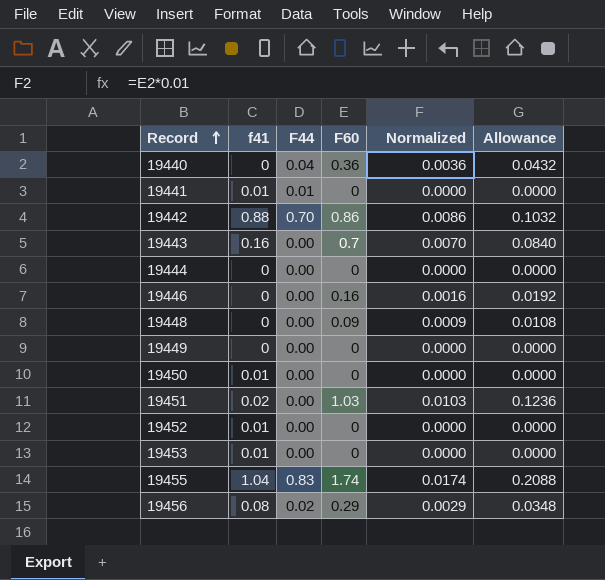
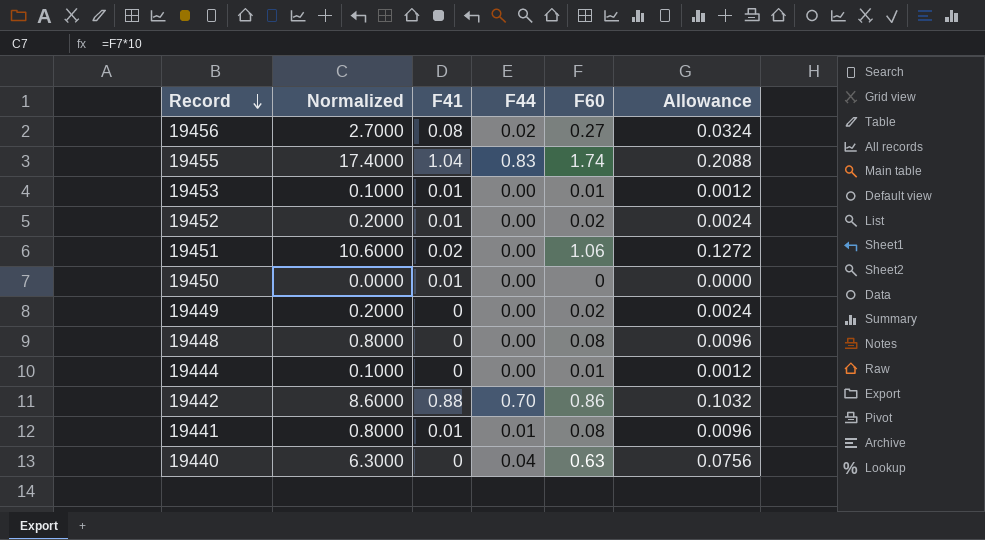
row order: Record ascending -> Record descending
column Normalized | formula: [F60] * 0.01 -> [F60] * 10
column Normalized | position: 5 -> 2
column name: f41 -> F41
row 19443: 0.16 | 0.00 | 0.7 | 0.0070 | 0.0840 -> none
row 19446: 0 | 0.00 | 0.16 | 0.0016 | 0.0192 -> none
19456 | F60: 0.29 -> 0.27
19456 | Allowance: 0.0348 -> 0.0324
19453 | F60: 0 -> 0.01
19453 | Allowance: 0.0000 -> 0.0012
19452 | F60: 0 -> 0.02
19452 | Allowance: 0.0000 -> 0.0024
19451 | F60: 1.03 -> 1.06
19451 | Allowance: 0.1236 -> 0.1272
19449 | F60: 0 -> 0.02
19449 | Allowance: 0.0000 -> 0.0024
19448 | F60: 0.09 -> 0.08
19448 | Allowance: 0.0108 -> 0.0096
19444 | F60: 0 -> 0.01
19444 | Allowance: 0.0000 -> 0.0012
19441 | F60: 0 -> 0.08
19441 | Allowance: 0.0000 -> 0.0096
19440 | F60: 0.36 -> 0.63
19440 | Allowance: 0.0432 -> 0.0756

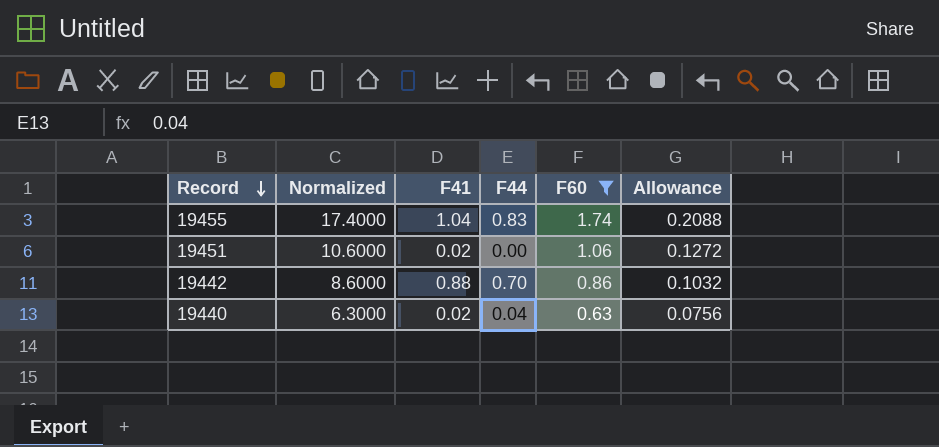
filter: none -> F60 >= 0.63
19440 | F41: 0 -> 0.02

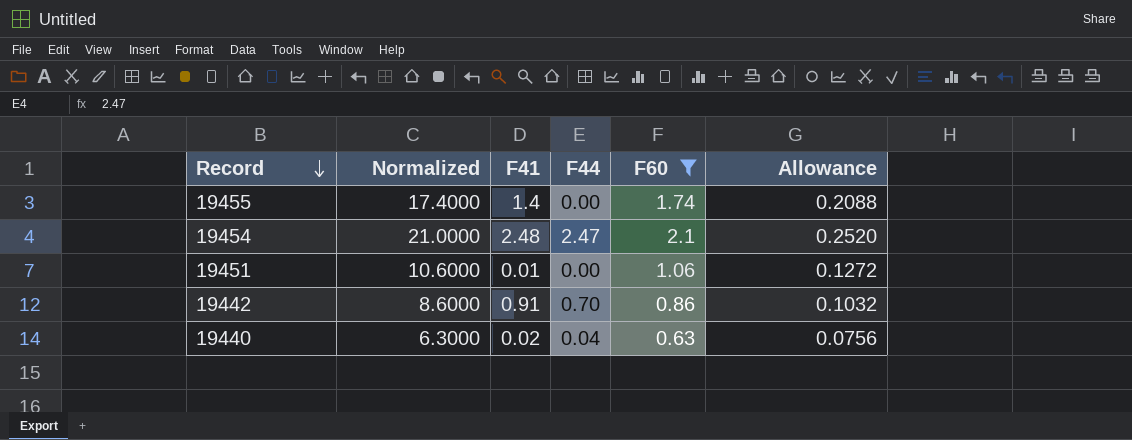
19455 | F41: 1.04 -> 1.4
19455 | F44: 0.83 -> 0.00
row 19454: none -> 21.0000 | 2.48 | 2.47 | 2.1 | 0.2520
19451 | F41: 0.02 -> 0.01
19442 | F41: 0.88 -> 0.91

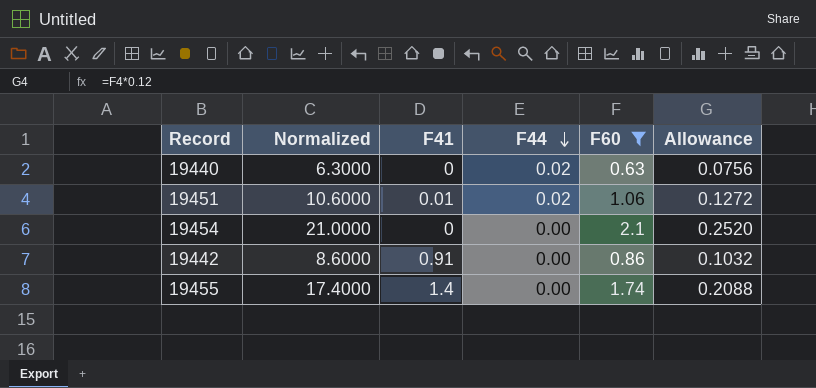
row order: Record descending -> F44 descending
19440 | F41: 0.02 -> 0
19440 | F44: 0.04 -> 0.02
19451 | F44: 0.00 -> 0.02
19454 | F41: 2.48 -> 0
19454 | F44: 2.47 -> 0.00
19442 | F44: 0.70 -> 0.00

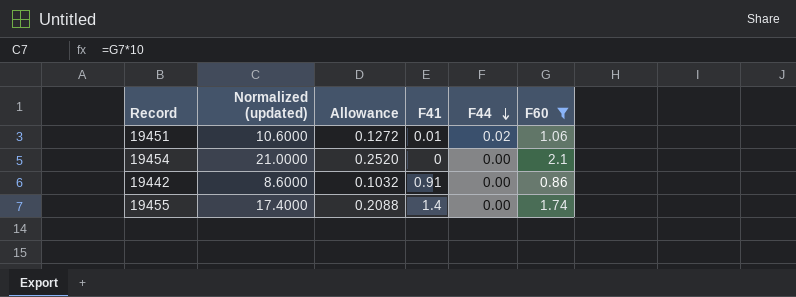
column name: Normalized -> Normalized (updated)
column Allowance | position: 6 -> 3
row 19440: 6.3000 | 0 | 0.02 | 0.63 | 0.0756 -> none

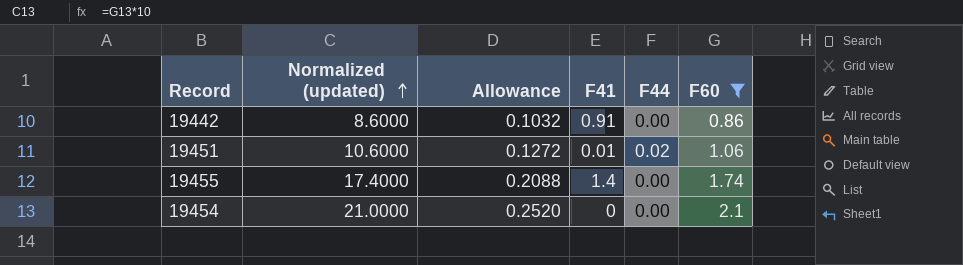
row order: F44 descending -> Normalized (updated) ascending

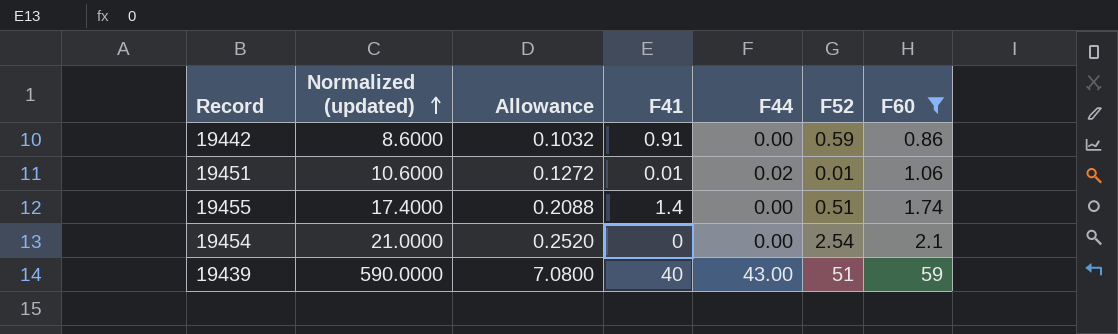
column F52 | position: none -> 6
row 19439: none -> 590.0000 | 7.0800 | 40 | 43.00 | 51 | 59

